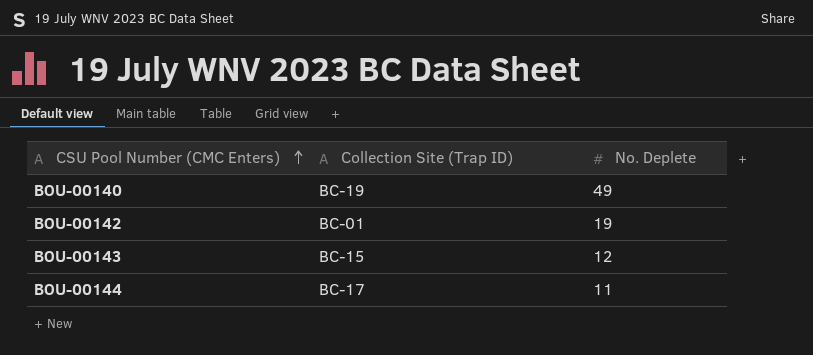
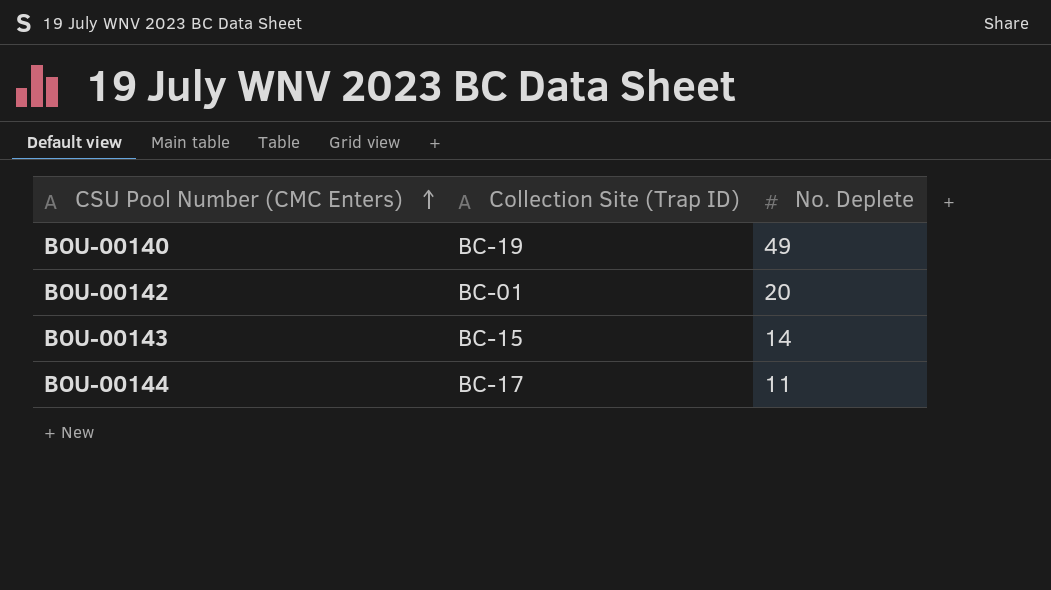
BOU-00142 | No. Deplete: 19 -> 20
BOU-00143 | No. Deplete: 12 -> 14

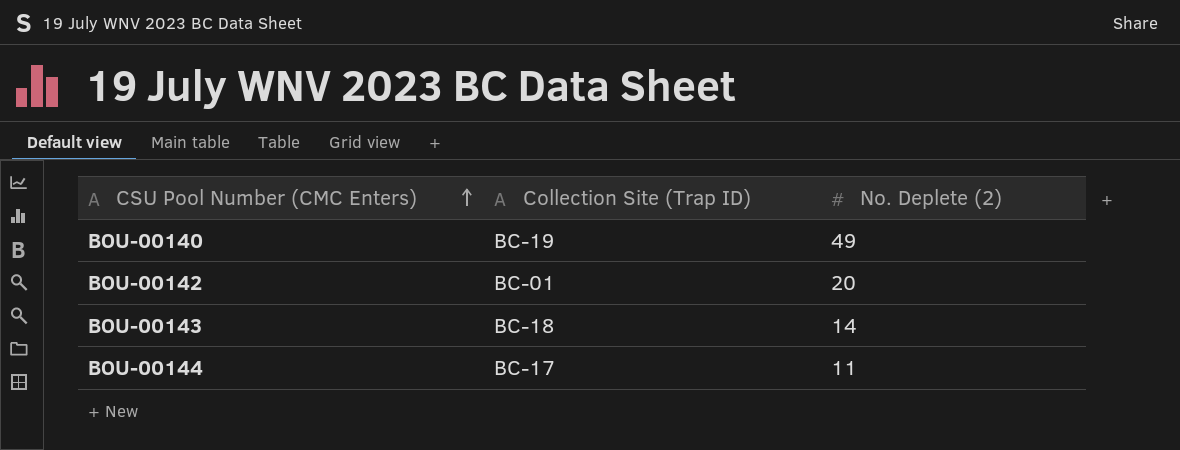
column name: No. Deplete -> No. Deplete (2)
BOU-00143 | Collection Site (Trap ID): BC-15 -> BC-18

